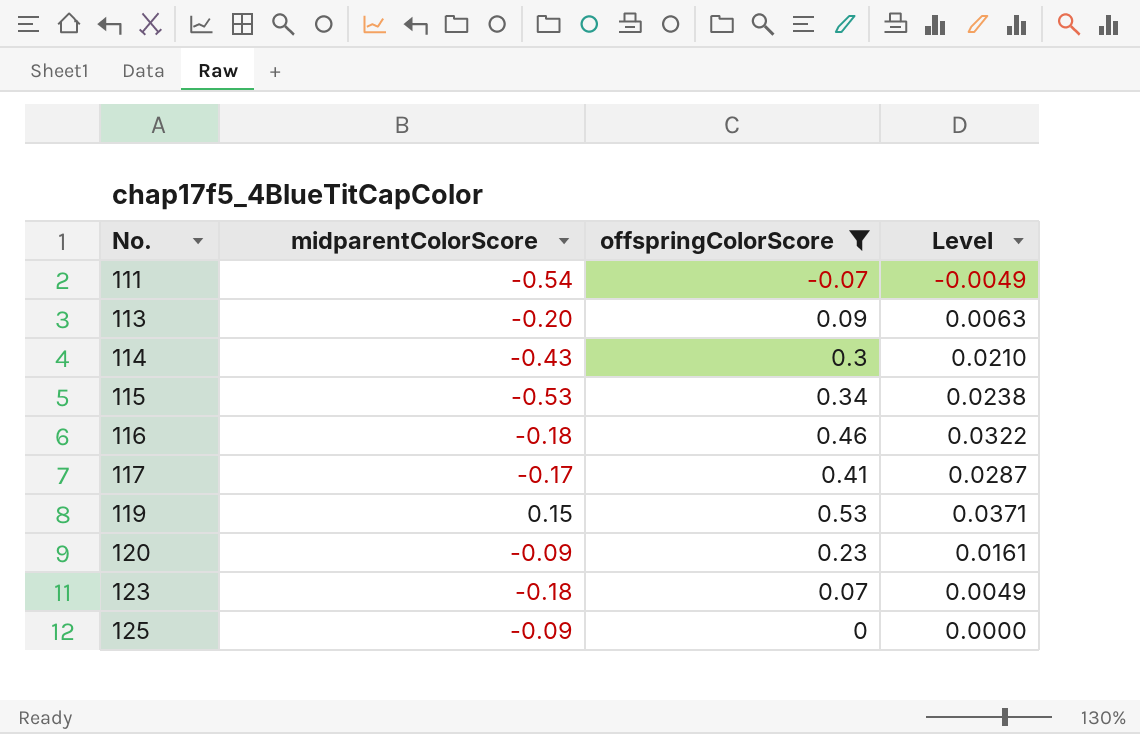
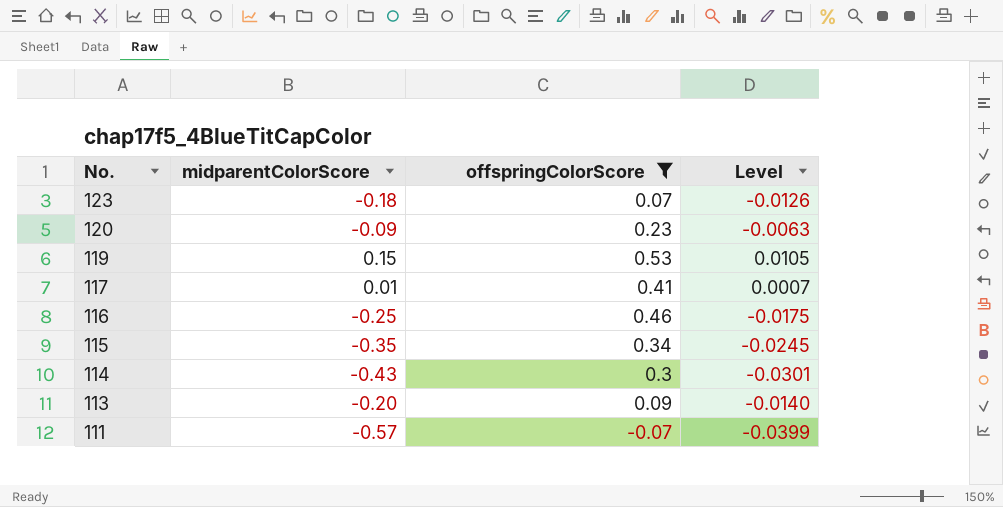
row order: No. ascending -> No. descending
column Level | formula: [offspringColorScore] * 0.07 -> [midparentColorScore] * 0.07
row 125: -0.09 | 0 | 0.0000 -> none
117 | midparentColorScore: -0.17 -> 0.01
116 | midparentColorScore: -0.18 -> -0.25
115 | midparentColorScore: -0.53 -> -0.35
111 | midparentColorScore: -0.54 -> -0.57

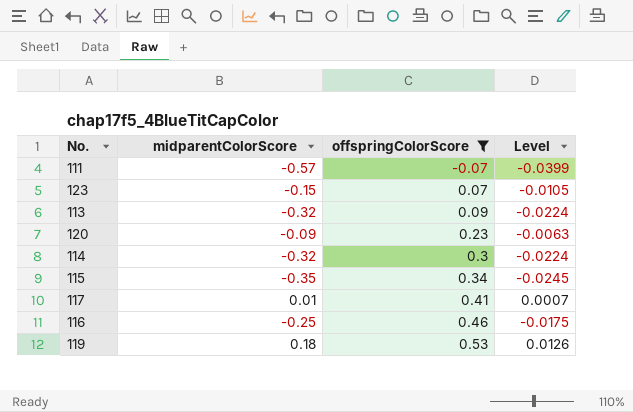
row order: No. descending -> offspringColorScore ascending
123 | midparentColorScore: -0.18 -> -0.15
123 | Level: -0.0126 -> -0.0105
113 | midparentColorScore: -0.20 -> -0.32
113 | Level: -0.0140 -> -0.0224
114 | midparentColorScore: -0.43 -> -0.32
114 | Level: -0.0301 -> -0.0224
119 | midparentColorScore: 0.15 -> 0.18
119 | Level: 0.0105 -> 0.0126

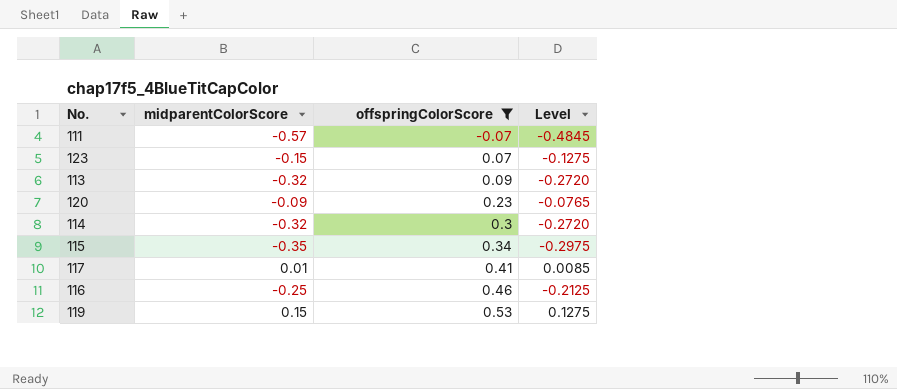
column Level | formula: [midparentColorScore] * 0.07 -> [midparentColorScore] * 0.85
119 | midparentColorScore: 0.18 -> 0.15

